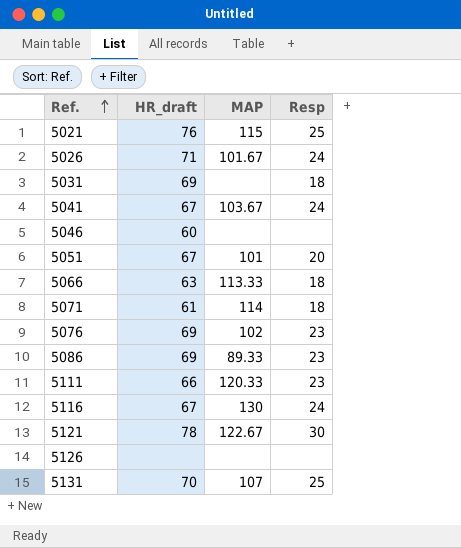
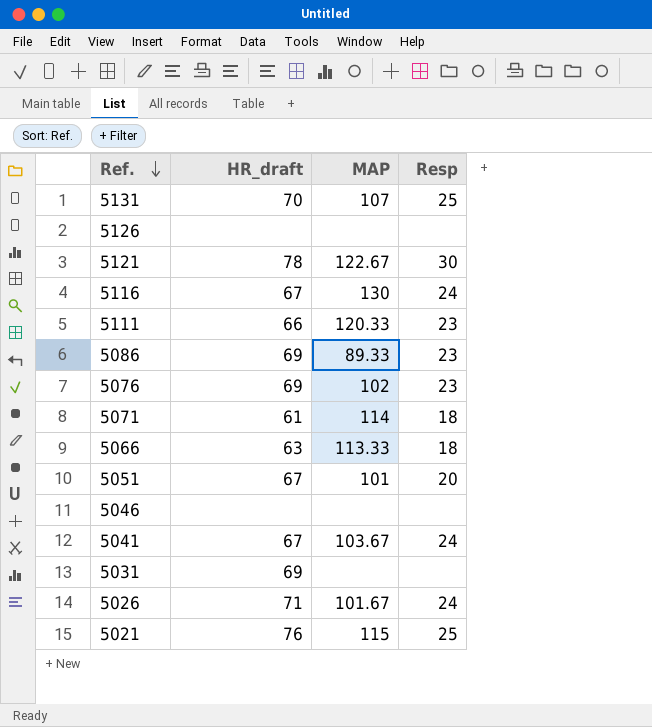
row order: Ref. ascending -> Ref. descending
5046 | HR_draft: 60 -> none
5031 | Resp: 18 -> none

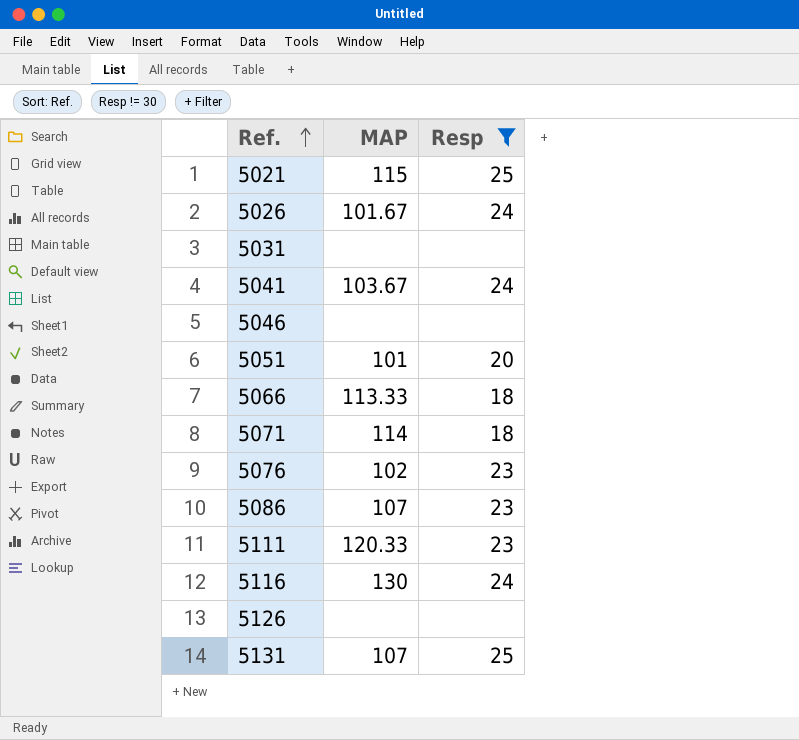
filter: none -> Resp != 30
row order: Ref. descending -> Ref. ascending
column HR_draft | position: 2 -> none
5086 | MAP: 89.33 -> 107

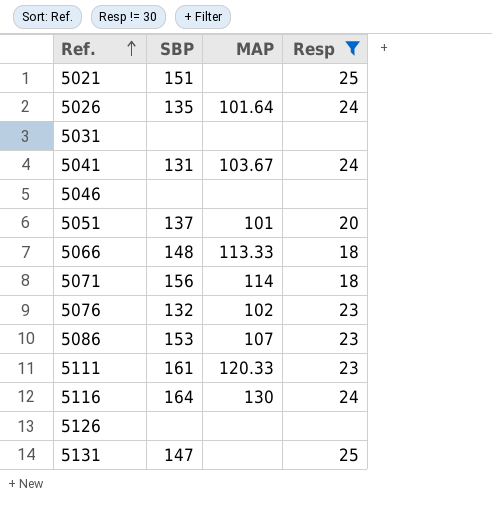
column SBP | position: none -> 2
5021 | MAP: 115 -> none
5026 | MAP: 101.67 -> 101.64
5131 | MAP: 107 -> none

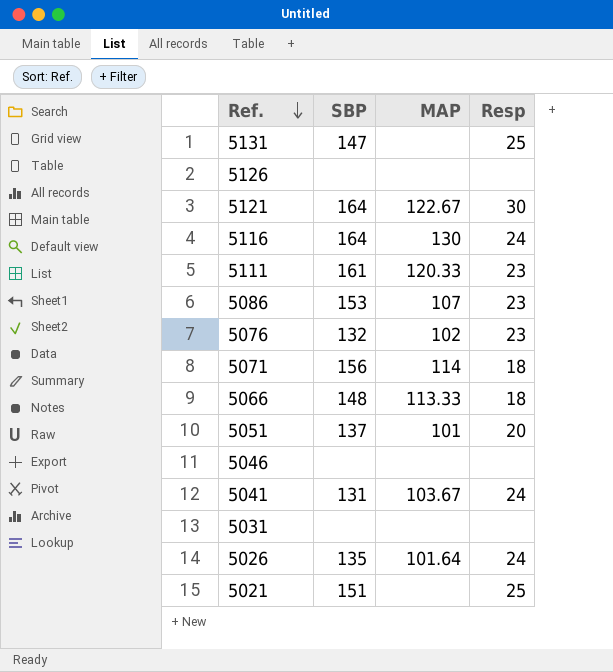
filter: Resp != 30 -> none
row order: Ref. ascending -> Ref. descending

